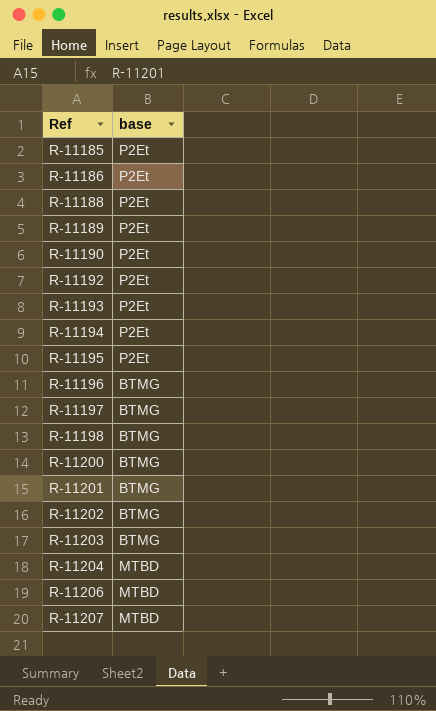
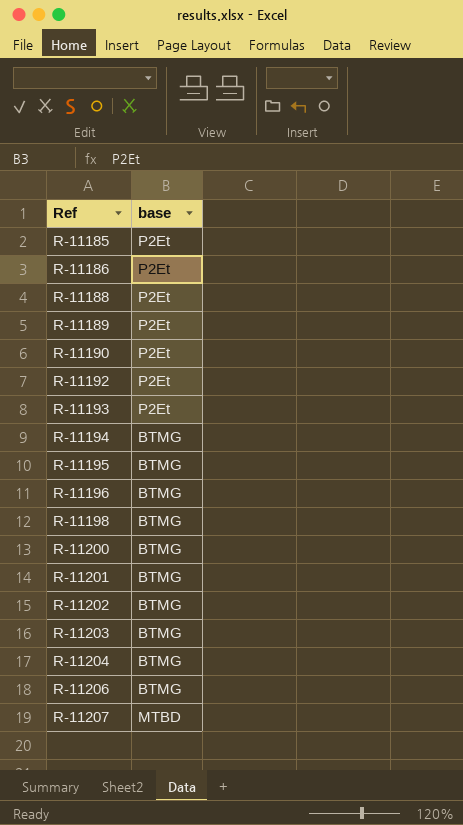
row R-11197: BTMG -> none
R-11194 | base: P2Et -> BTMG
R-11195 | base: P2Et -> BTMG
R-11204 | base: MTBD -> BTMG
R-11206 | base: MTBD -> BTMG

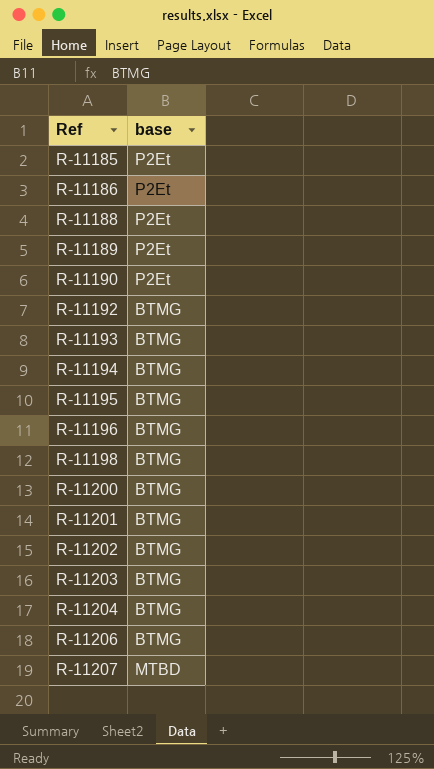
R-11192 | base: P2Et -> BTMG
R-11193 | base: P2Et -> BTMG

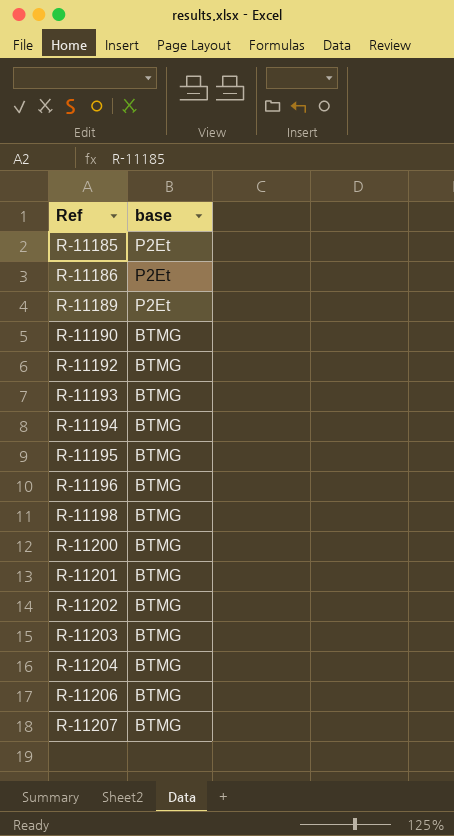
row R-11188: P2Et -> none
R-11190 | base: P2Et -> BTMG
R-11207 | base: MTBD -> BTMG

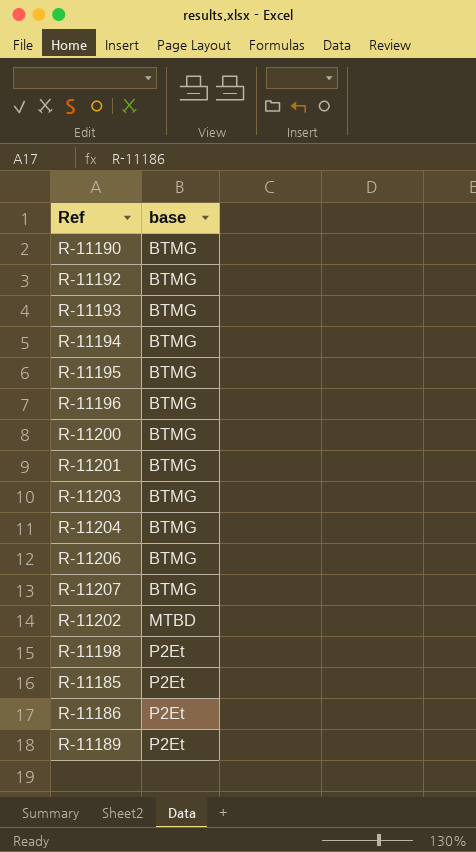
row order: Ref ascending -> base ascending
R-11202 | base: BTMG -> MTBD
R-11198 | base: BTMG -> P2Et

